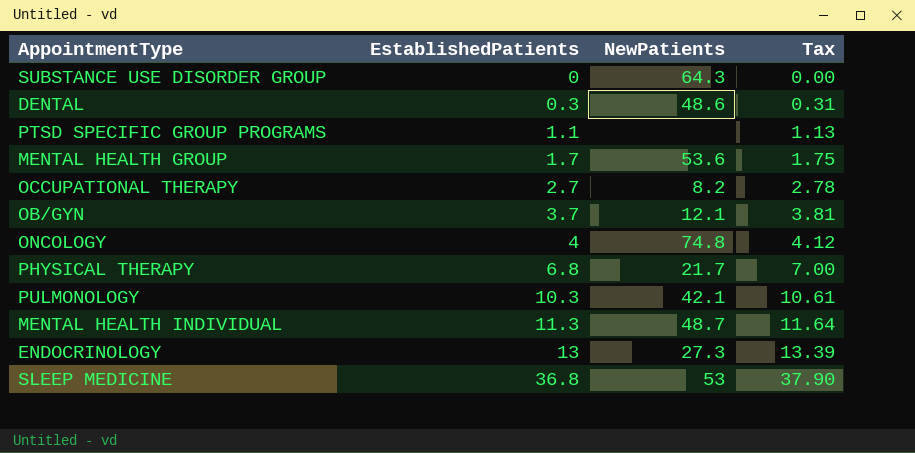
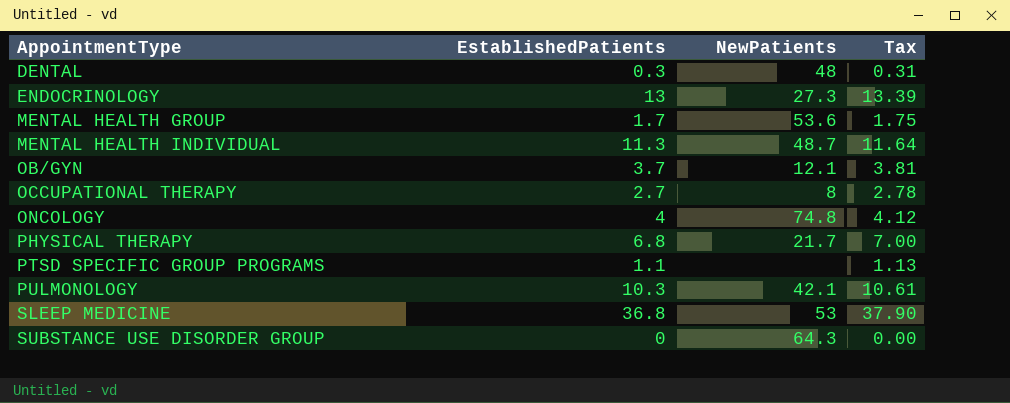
row order: EstablishedPatients ascending -> AppointmentType ascending
DENTAL | NewPatients: 48.6 -> 48
OCCUPATIONAL THERAPY | NewPatients: 8.2 -> 8

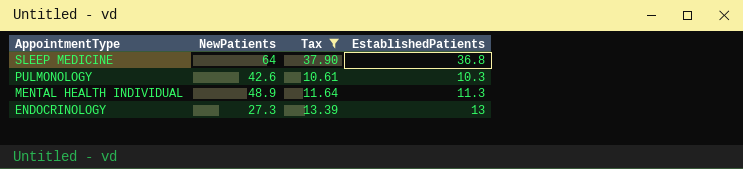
filter: none -> Tax >= 10.61
row order: AppointmentType ascending -> AppointmentType descending
column EstablishedPatients | position: 2 -> 4
SLEEP MEDICINE | NewPatients: 53 -> 64
PULMONOLOGY | NewPatients: 42.1 -> 42.6
MENTAL HEALTH INDIVIDUAL | NewPatients: 48.7 -> 48.9

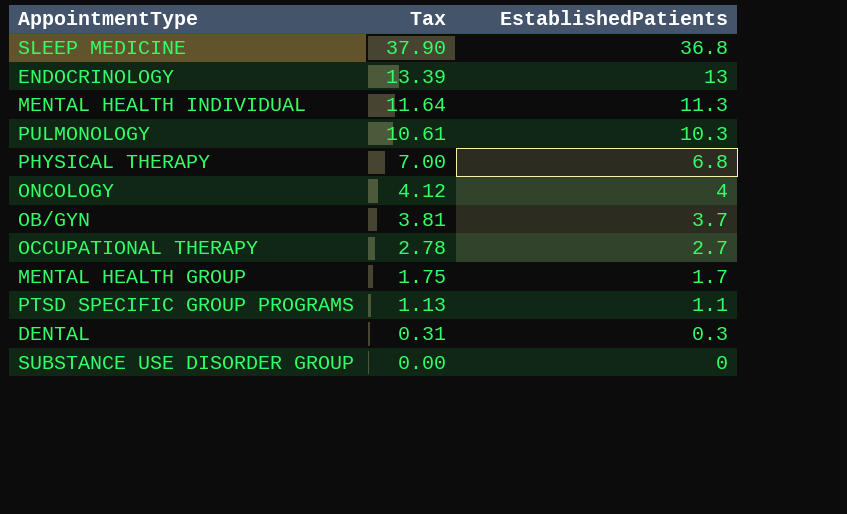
filter: Tax >= 10.61 -> none
row order: AppointmentType descending -> Tax descending
column NewPatients | position: 2 -> none

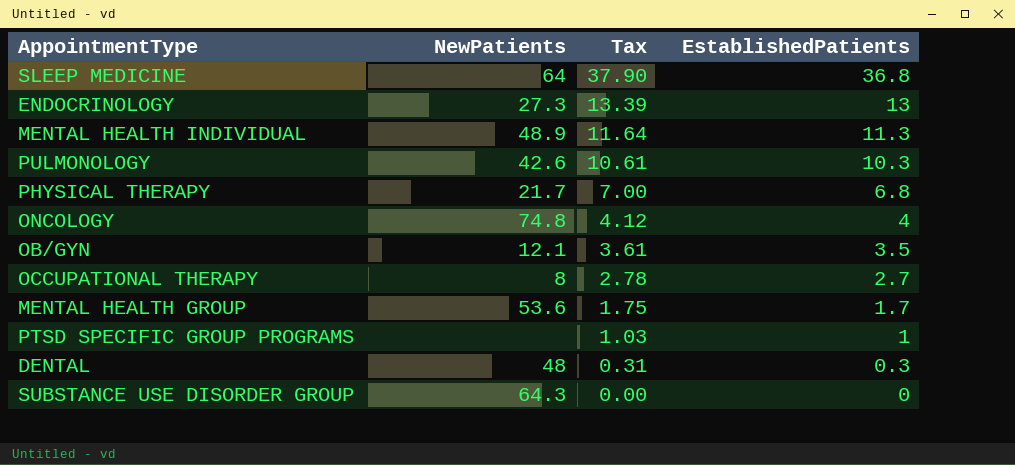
column NewPatients | position: none -> 2
OB/GYN | Tax: 3.81 -> 3.61
OB/GYN | EstablishedPatients: 3.7 -> 3.5
PTSD SPECIFIC GROUP PROGRAMS | Tax: 1.13 -> 1.03
PTSD SPECIFIC GROUP PROGRAMS | EstablishedPatients: 1.1 -> 1

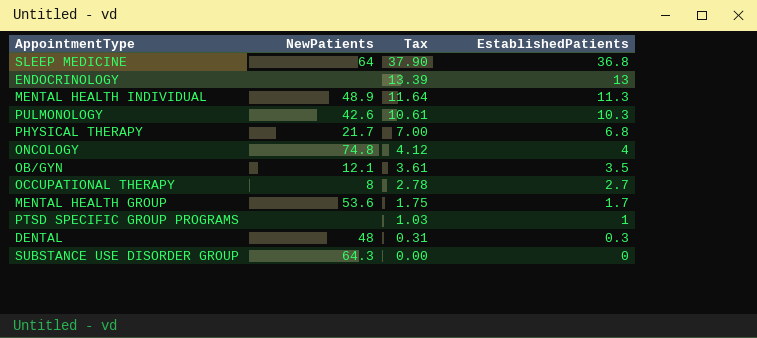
ENDOCRINOLOGY | NewPatients: 27.3 -> none

